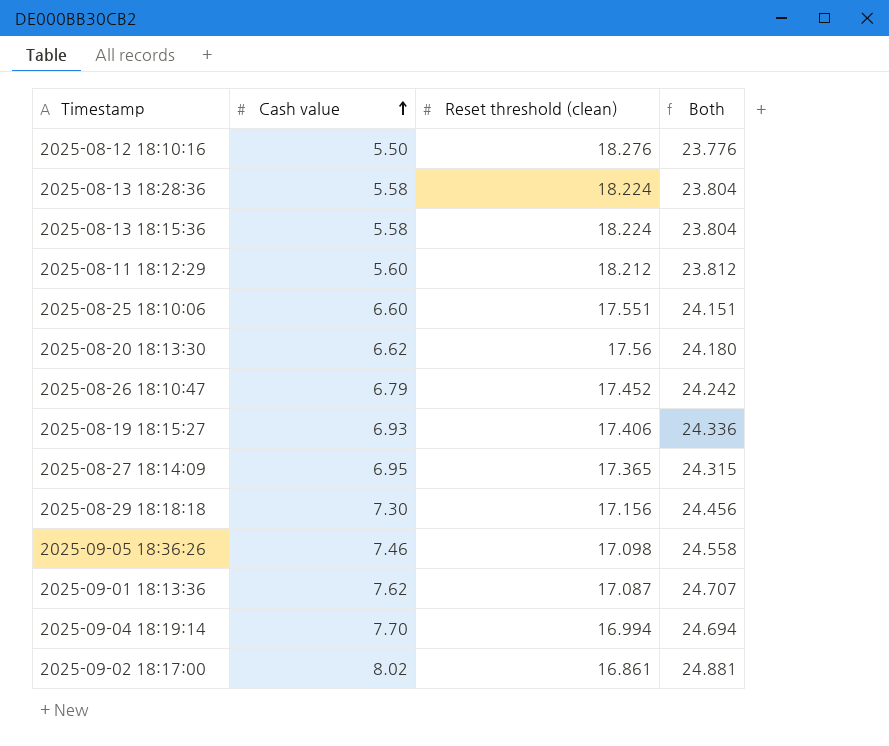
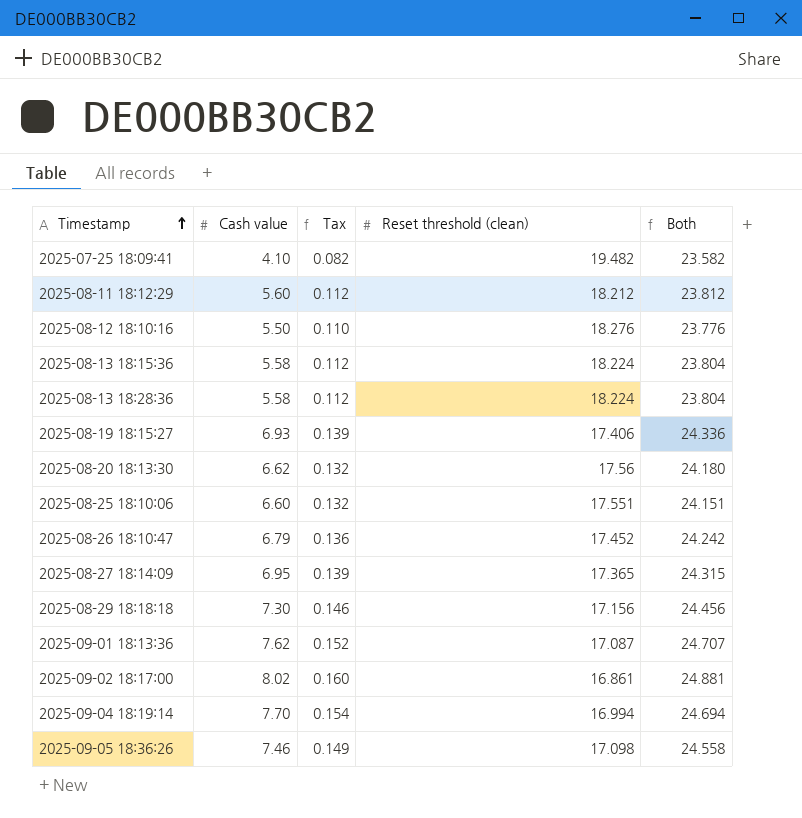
row order: Cash value ascending -> Timestamp ascending
column Tax | formula: none -> [Cash value] * 0.02
row 2025-07-25 18:09:41: none -> 4.10 | 0.082 | 19.482 | 23.582

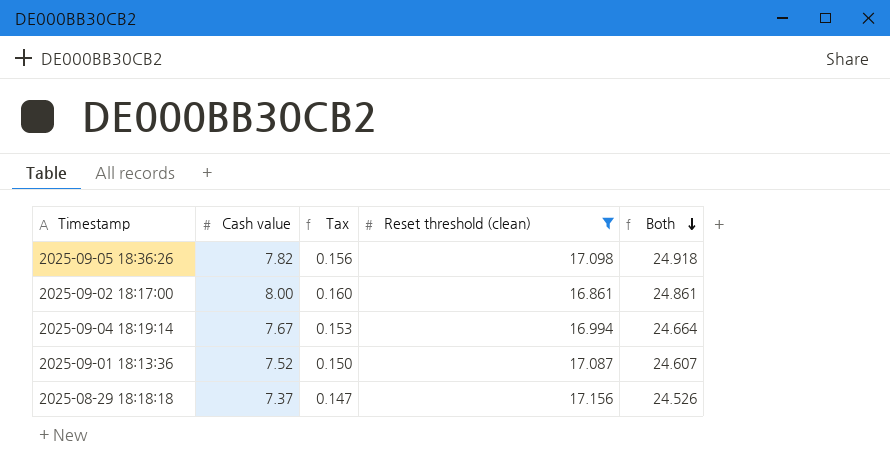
filter: none -> Reset threshold (clean) <= 17.156
row order: Timestamp ascending -> Both descending
2025-09-05 18:36:26 | Cash value: 7.46 -> 7.82
2025-09-05 18:36:26 | Tax: 0.149 -> 0.156
2025-09-05 18:36:26 | Both: 24.558 -> 24.918
2025-09-02 18:17:00 | Cash value: 8.02 -> 8.00
2025-09-02 18:17:00 | Both: 24.881 -> 24.861
2025-09-04 18:19:14 | Cash value: 7.70 -> 7.67
2025-09-04 18:19:14 | Tax: 0.154 -> 0.153
2025-09-04 18:19:14 | Both: 24.694 -> 24.664
2025-09-01 18:13:36 | Cash value: 7.62 -> 7.52
2025-09-01 18:13:36 | Tax: 0.152 -> 0.150
2025-09-01 18:13:36 | Both: 24.707 -> 24.607
2025-08-29 18:18:18 | Cash value: 7.30 -> 7.37
2025-08-29 18:18:18 | Tax: 0.146 -> 0.147
2025-08-29 18:18:18 | Both: 24.456 -> 24.526

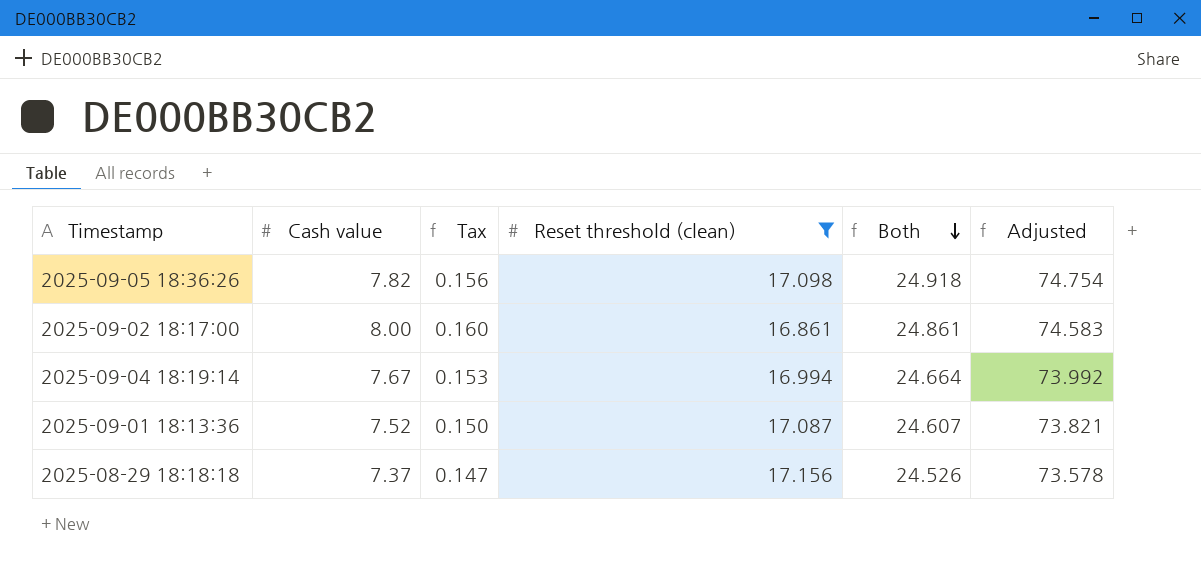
column Adjusted | formula: none -> [Both] * 3

